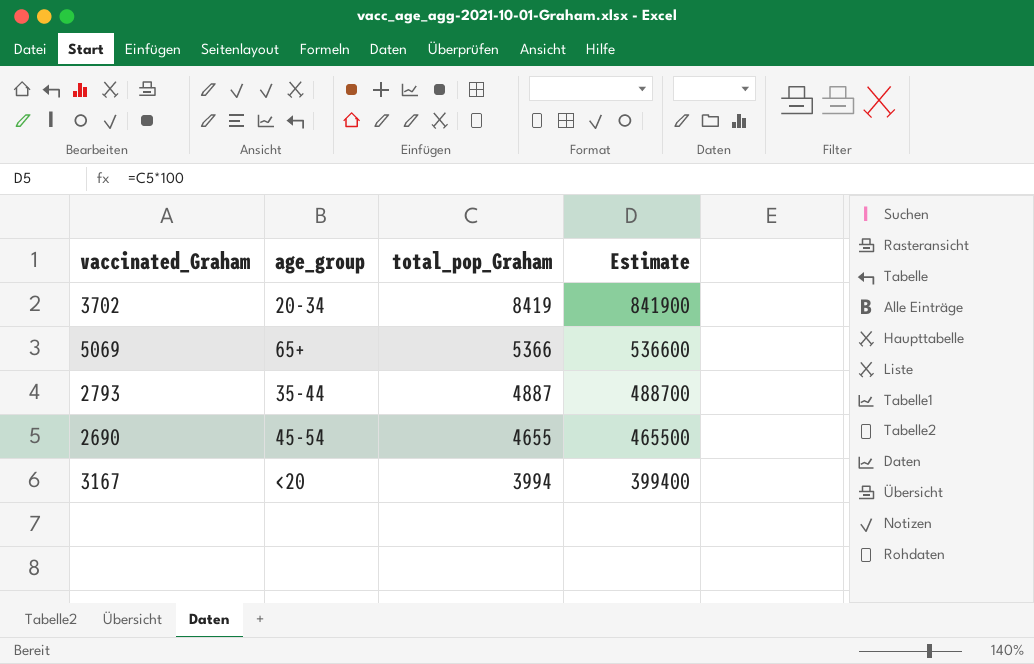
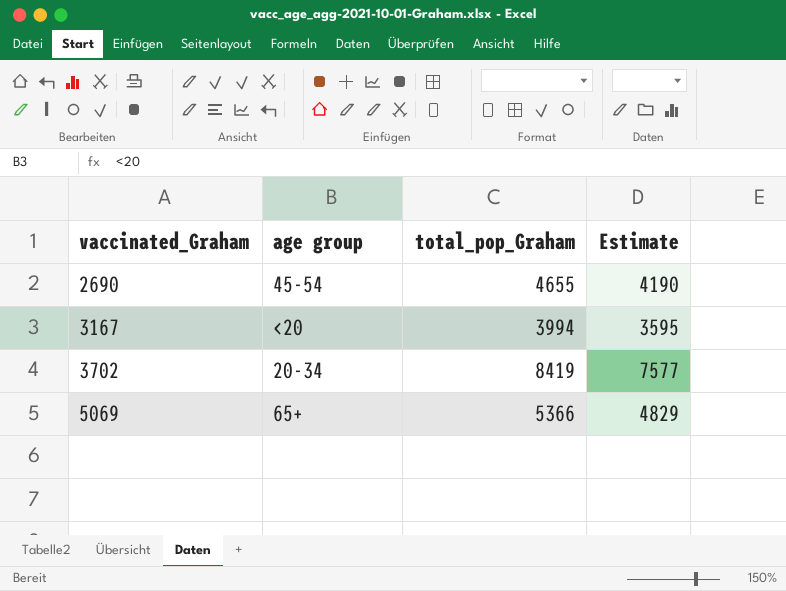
row order: total_pop_Graham descending -> vaccinated_Graham ascending
column name: age_group -> age group
column Estimate | formula: [total_pop_Graham] * 100 -> [total_pop_Graham] * 0.9
row 2793: 35-44 | 4887 | 488700 -> none

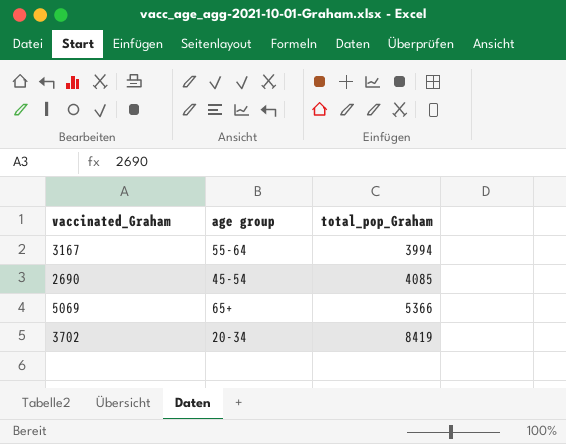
row order: vaccinated_Graham ascending -> total_pop_Graham ascending
column Estimate | formula: [total_pop_Graham] * 0.9 -> none
3167 | age group: <20 -> 55-64
2690 | total_pop_Graham: 4655 -> 4085

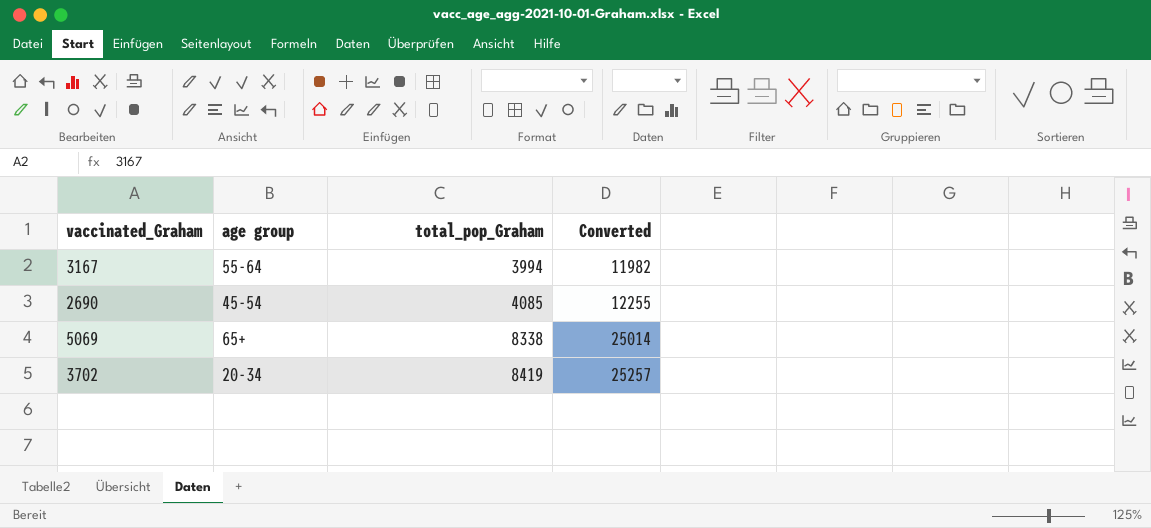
column Converted | formula: none -> [total_pop_Graham] * 3
5069 | total_pop_Graham: 5366 -> 8338

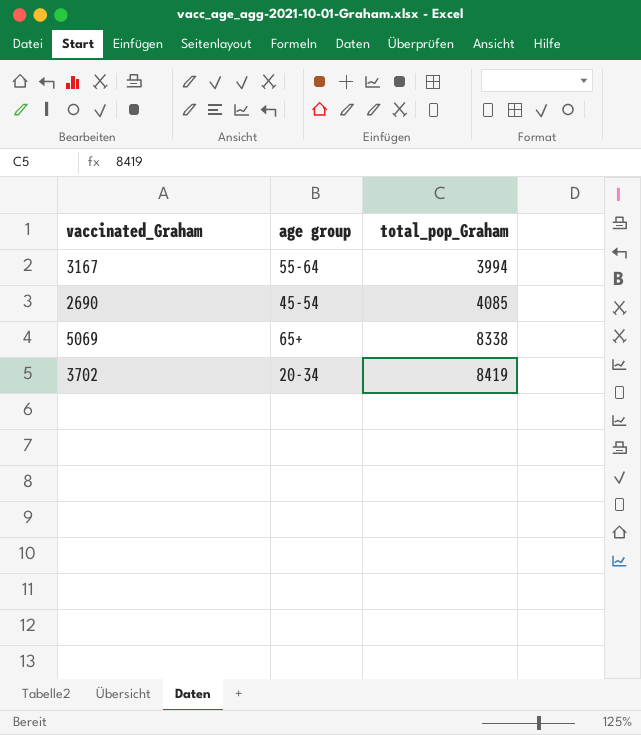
column Converted | formula: [total_pop_Graham] * 3 -> none

